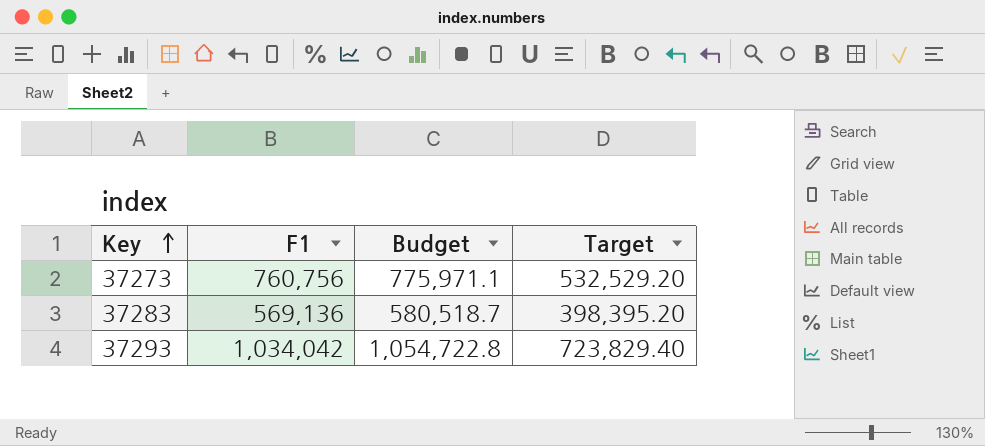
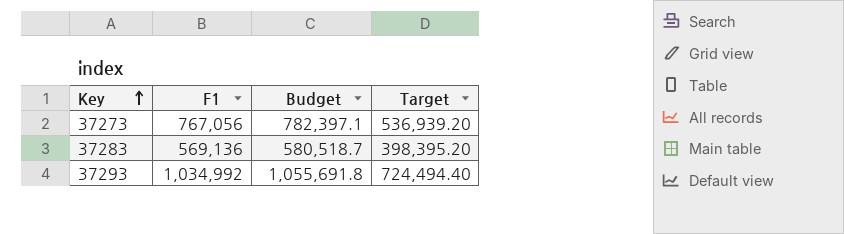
37273 | F1: 760,756 -> 767,056
37273 | Budget: 775,971.1 -> 782,397.1
37273 | Target: 532,529.20 -> 536,939.20
37293 | F1: 1,034,042 -> 1,034,992
37293 | Budget: 1,054,722.8 -> 1,055,691.8
37293 | Target: 723,829.40 -> 724,494.40

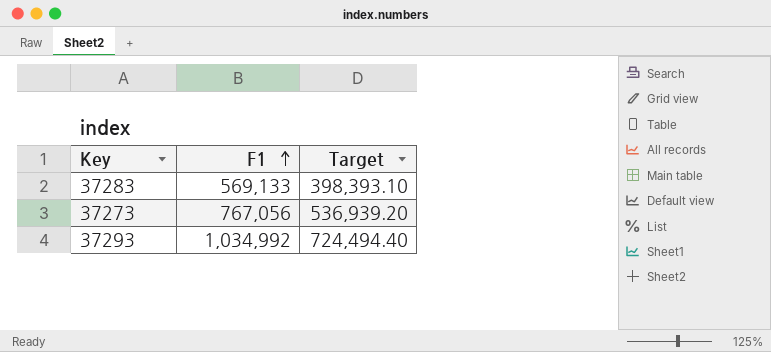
row order: Key ascending -> F1 ascending
column Budget | formula: [F1] * 1.02 -> none
37283 | F1: 569,136 -> 569,133
37283 | Target: 398,395.20 -> 398,393.10

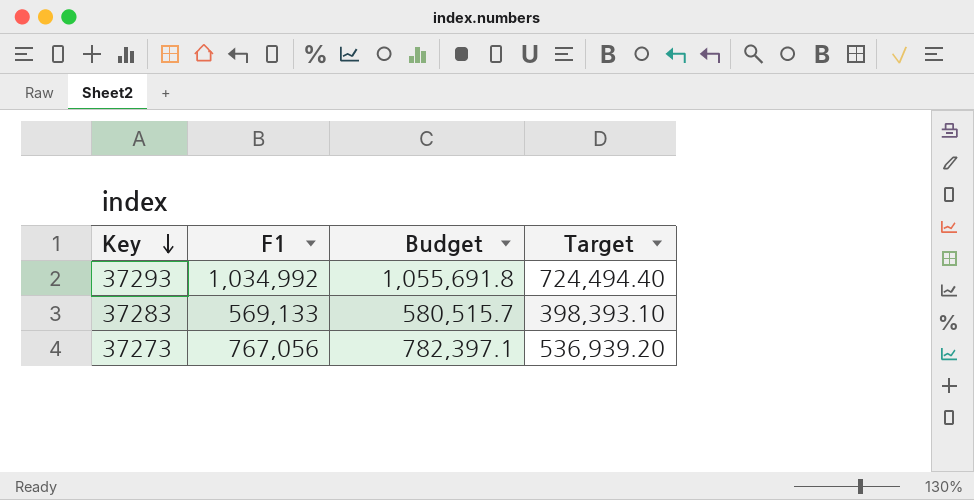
row order: F1 ascending -> Key descending
column Budget | formula: none -> [F1] * 1.02

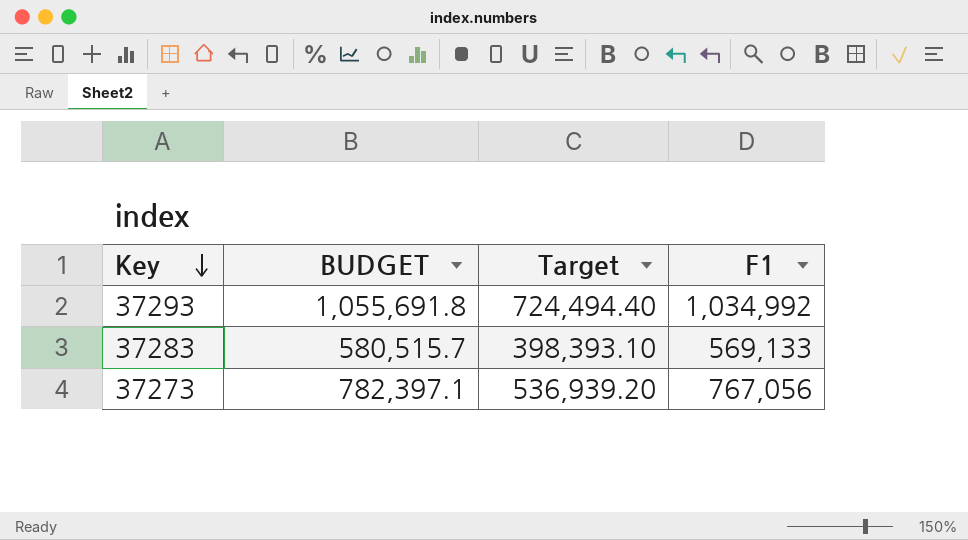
column name: Budget -> BUDGET
column F1 | position: 2 -> 4

